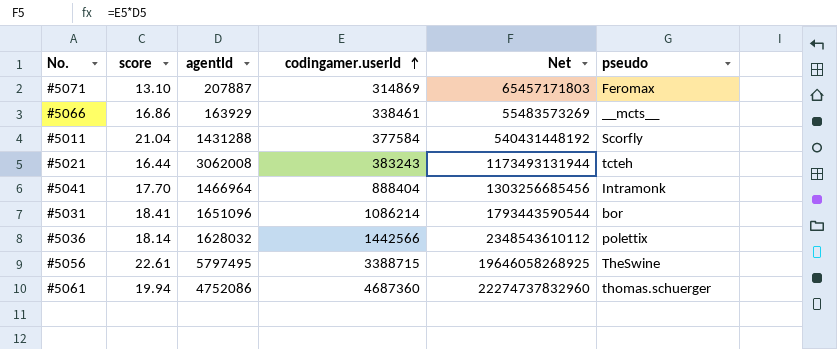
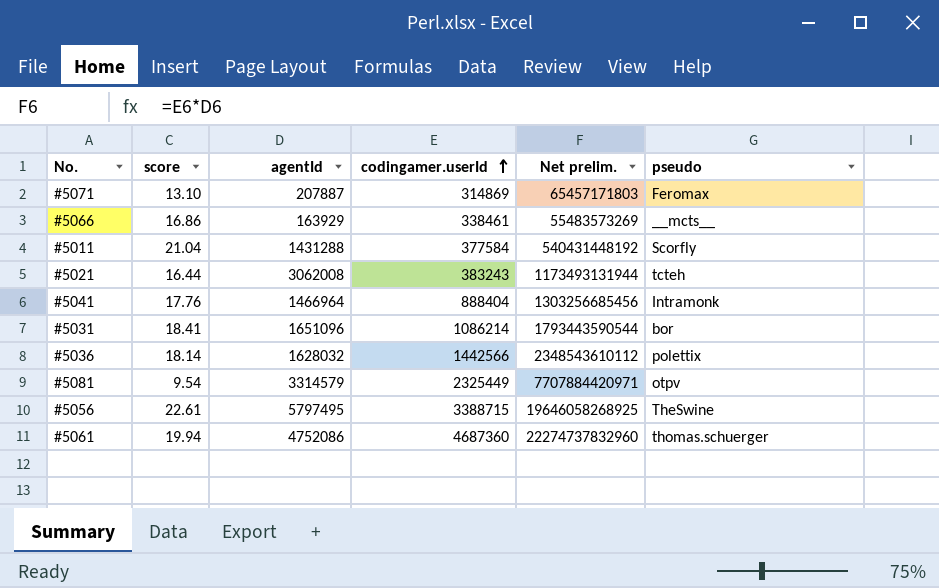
column name: Net -> Net prelim.
#5041 | score: 17.70 -> 17.76
row #5081: none -> 9.54 | 3314579 | 2325449 | 7707884420971 | otpv

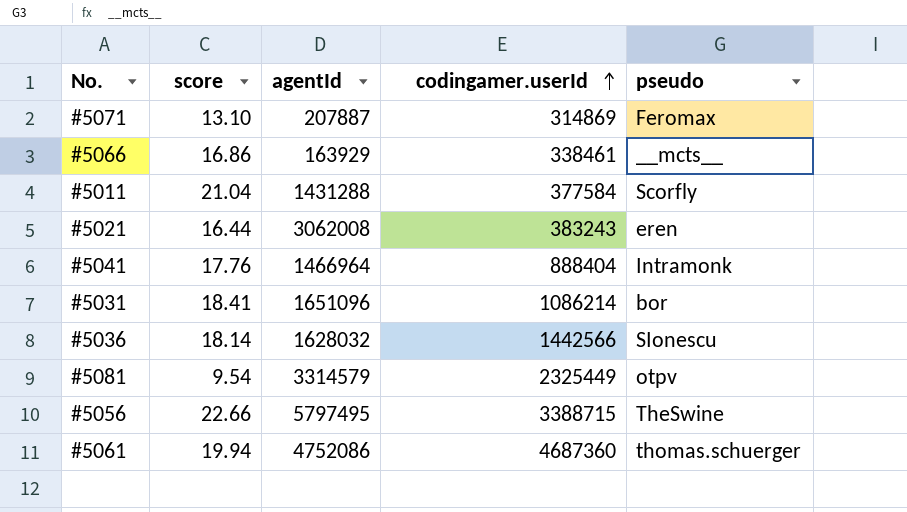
column Net prelim. | formula: [agentId] * [codingamer.userId] -> none
#5021 | pseudo: tcteh -> eren
#5036 | pseudo: polettix -> SIonescu
#5056 | score: 22.61 -> 22.66

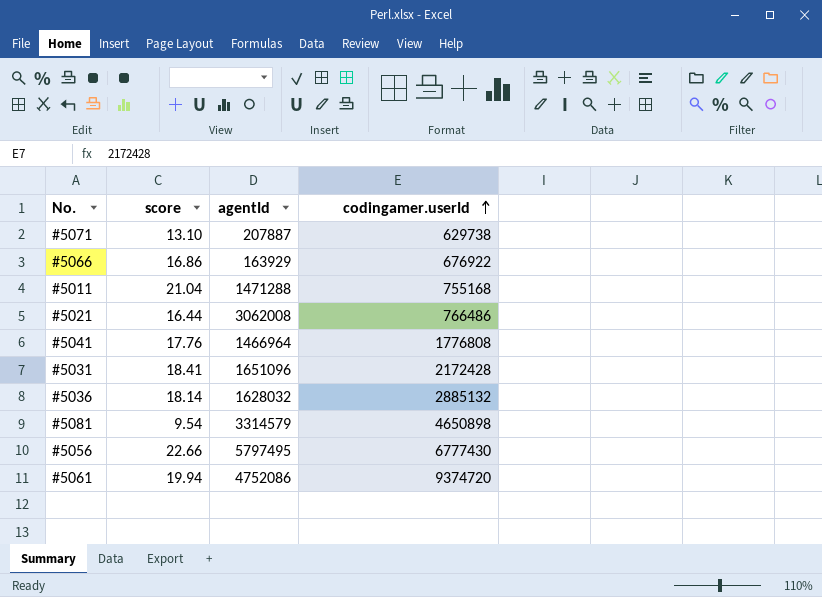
column pseudo | position: 5 -> none
#5071 | codingamer.userId: 314869 -> 629738
#5066 | codingamer.userId: 338461 -> 676922
#5011 | agentId: 1431288 -> 1471288
#5011 | codingamer.userId: 377584 -> 755168
#5021 | codingamer.userId: 383243 -> 766486
#5041 | codingamer.userId: 888404 -> 1776808
#5031 | codingamer.userId: 1086214 -> 2172428
#5036 | codingamer.userId: 1442566 -> 2885132
#5081 | codingamer.userId: 2325449 -> 4650898
#5056 | codingamer.userId: 3388715 -> 6777430
#5061 | codingamer.userId: 4687360 -> 9374720

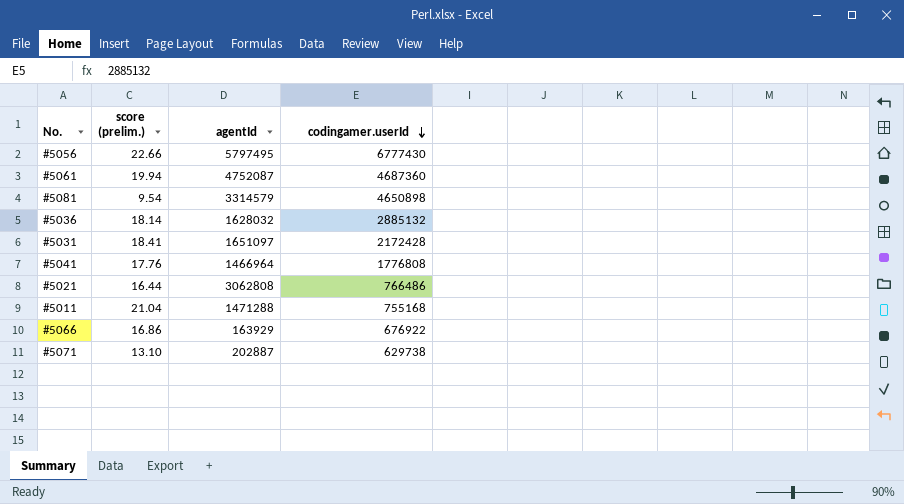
row order: codingamer.userId ascending -> codingamer.userId descending
column name: score -> score (prelim.)
#5061 | agentId: 4752086 -> 4752087
#5061 | codingamer.userId: 9374720 -> 4687360
#5031 | agentId: 1651096 -> 1651097
#5021 | agentId: 3062008 -> 3062808
#5071 | agentId: 207887 -> 202887

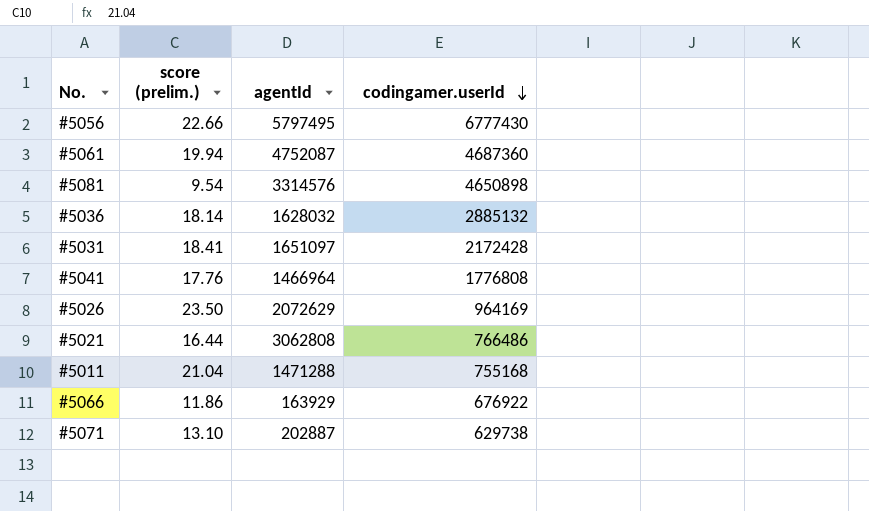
#5081 | agentId: 3314579 -> 3314576
row #5026: none -> 23.50 | 2072629 | 964169
#5066 | score (prelim.): 16.86 -> 11.86

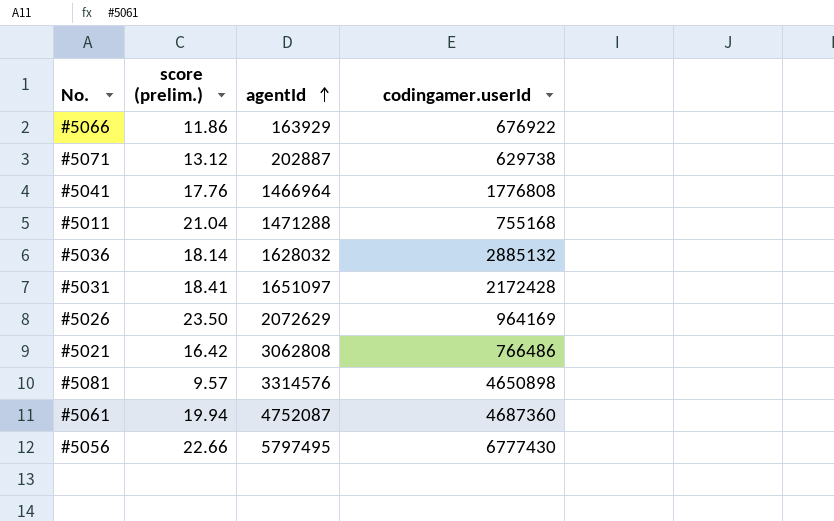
row order: codingamer.userId descending -> agentId ascending
#5071 | score (prelim.): 13.10 -> 13.12
#5021 | score (prelim.): 16.44 -> 16.42
#5081 | score (prelim.): 9.54 -> 9.57

